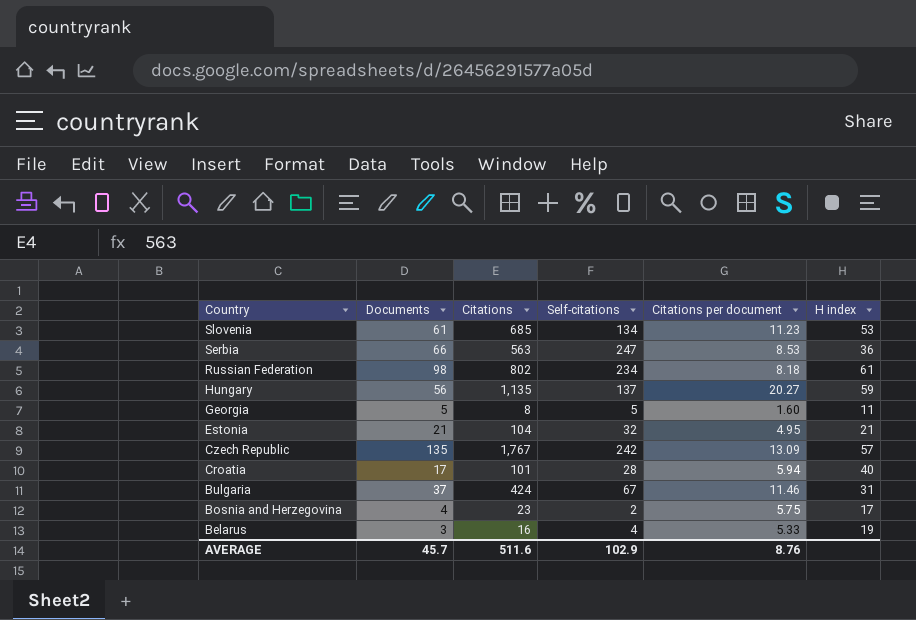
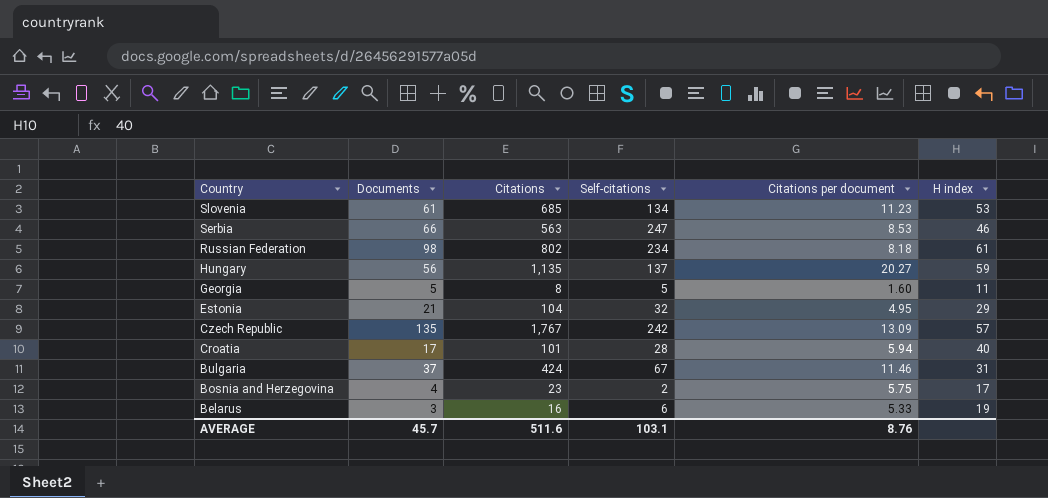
Serbia | H index: 36 -> 46
Estonia | H index: 21 -> 29
Belarus | Self-citations: 4 -> 6
AVERAGE | Self-citations: 102.9 -> 103.1

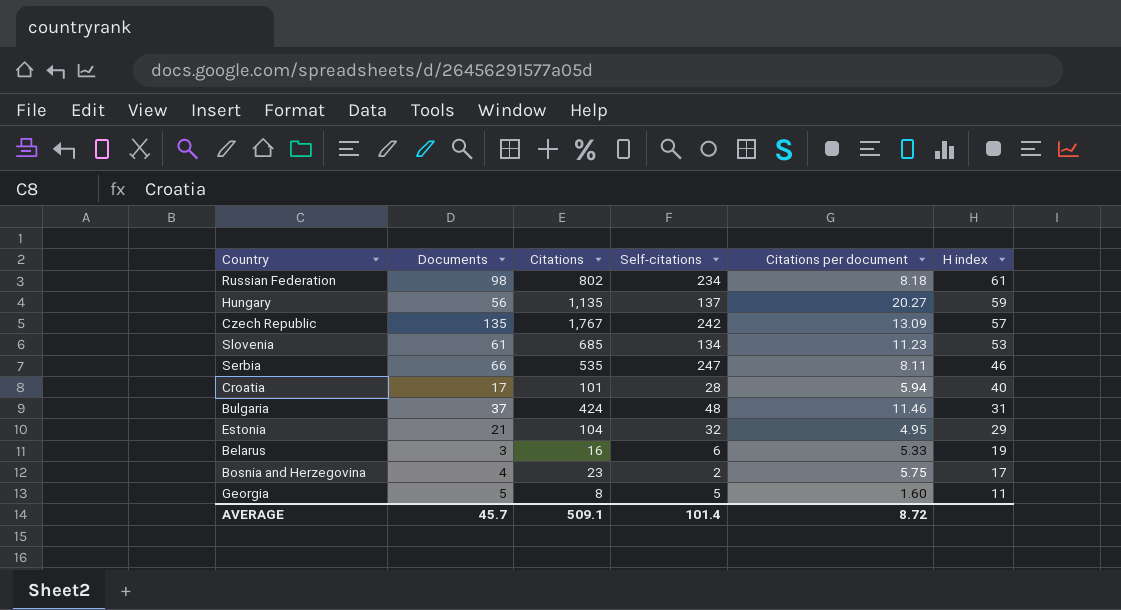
row order: Country descending -> H index descending
Serbia | Citations: 563 -> 535
Serbia | Citations per document: 8.53 -> 8.11
Bulgaria | Self-citations: 67 -> 48
AVERAGE | Citations: 511.6 -> 509.1
AVERAGE | Self-citations: 103.1 -> 101.4
AVERAGE | Citations per document: 8.76 -> 8.72

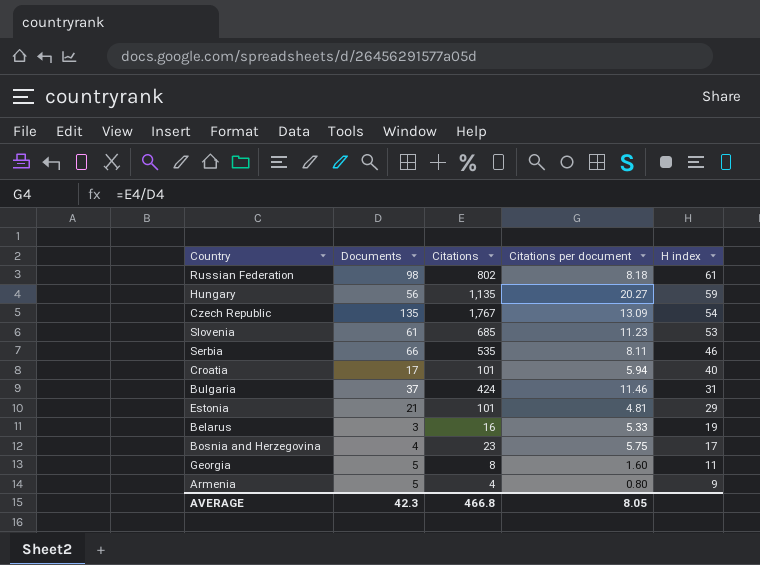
column Self-citations | position: 4 -> none
Czech Republic | H index: 57 -> 54
Estonia | Citations: 104 -> 101
Estonia | Citations per document: 4.95 -> 4.81
row Armenia: none -> 5 | 4 | 0.80 | 9
AVERAGE | Documents: 45.7 -> 42.3
AVERAGE | Citations: 509.1 -> 466.8
AVERAGE | Citations per document: 8.72 -> 8.05

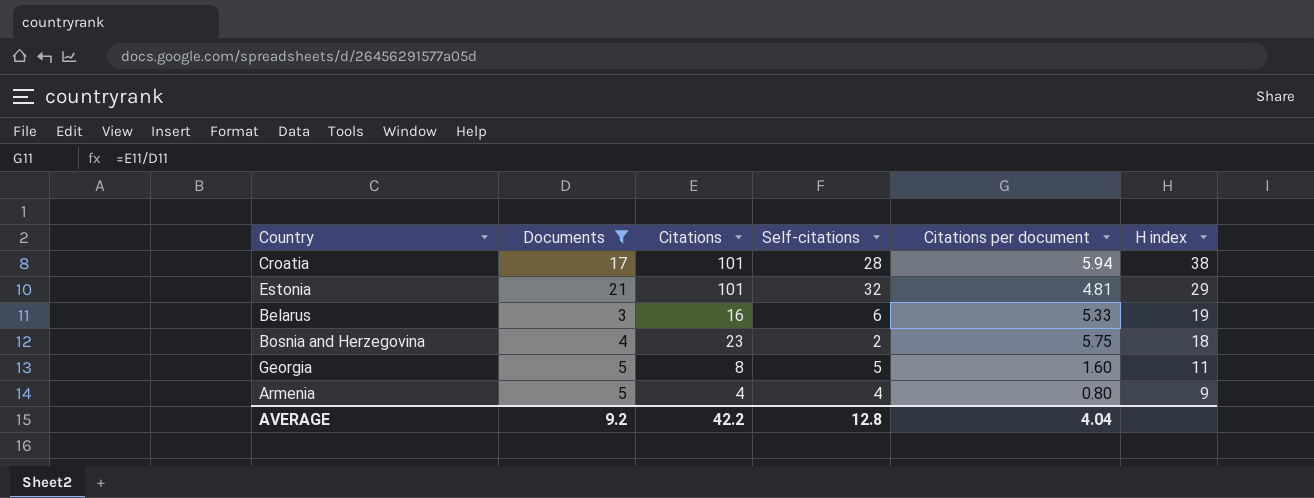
filter: none -> Documents <= 21
column Self-citations | position: none -> 4
Croatia | H index: 40 -> 38
Bosnia and Herzegovina | H index: 17 -> 18
AVERAGE | Documents: 42.3 -> 9.2
AVERAGE | Citations: 466.8 -> 42.2
AVERAGE | Citations per document: 8.05 -> 4.04

